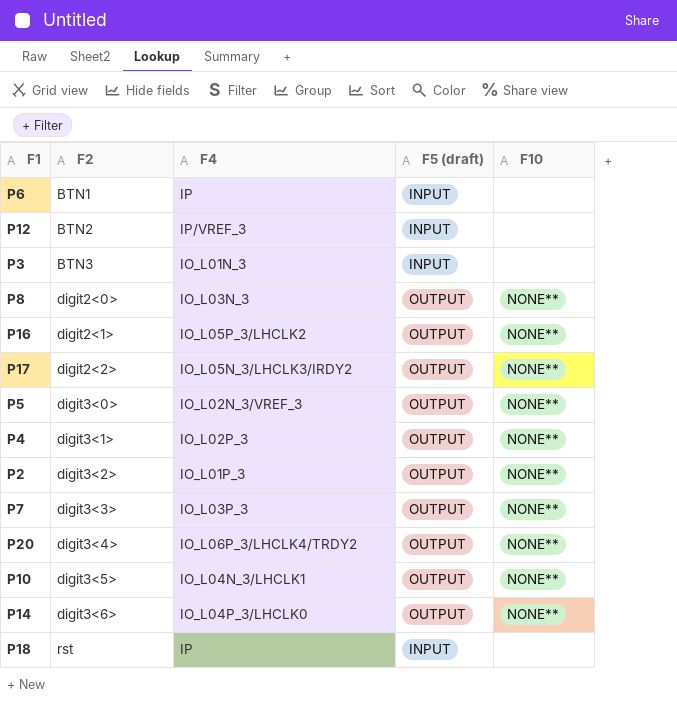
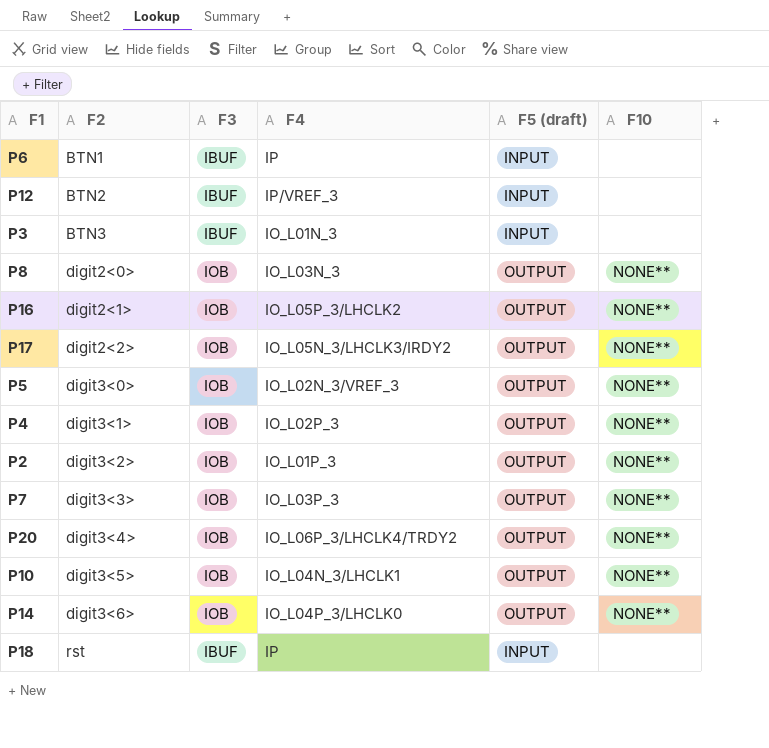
column F3 | position: none -> 3

